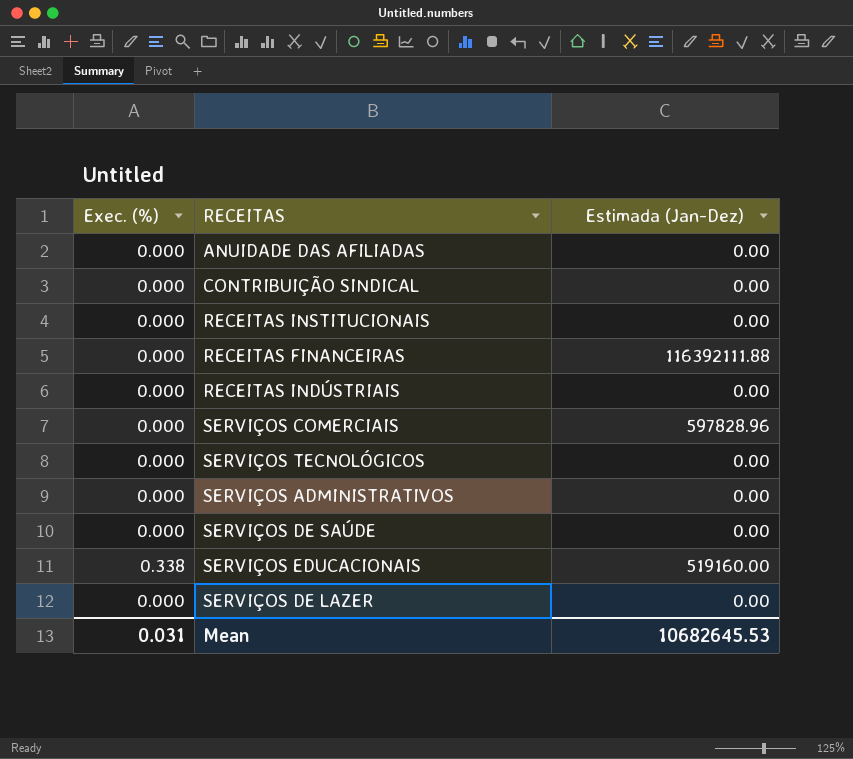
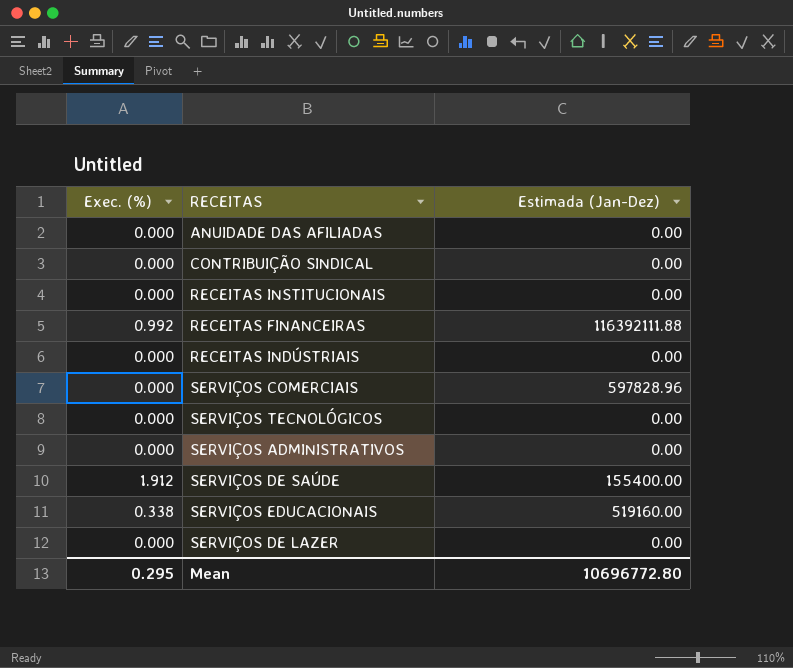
RECEITAS FINANCEIRAS | Exec. (%): 0.000 -> 0.992
SERVIÇOS DE SAÚDE | Exec. (%): 0.000 -> 1.912
SERVIÇOS DE SAÚDE | Estimada (Jan-Dez): 0.00 -> 155400.00
Mean | Exec. (%): 0.031 -> 0.295
Mean | Estimada (Jan-Dez): 10682645.53 -> 10696772.80

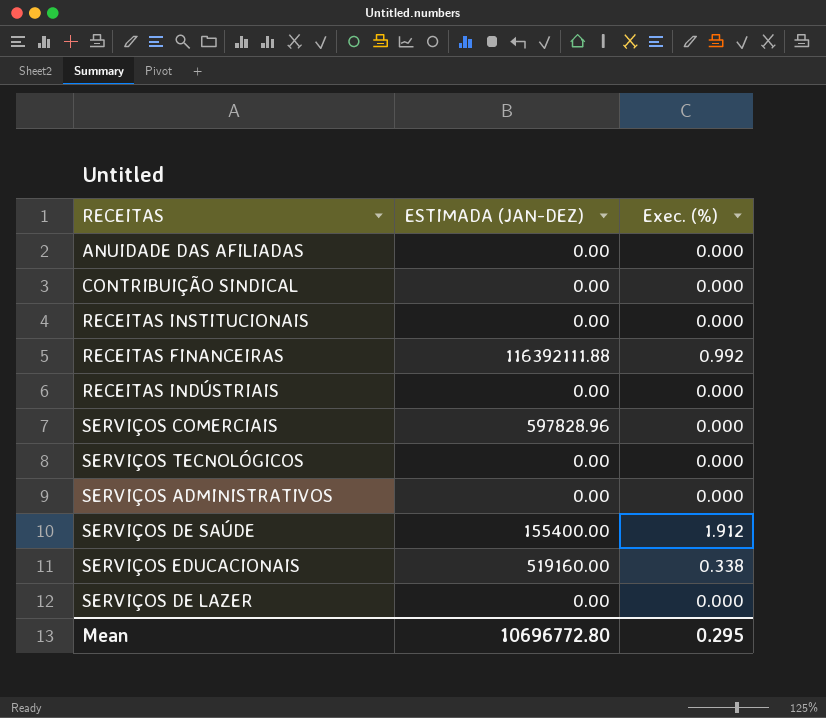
column name: Estimada (Jan-Dez) -> ESTIMADA (JAN-DEZ)
column Exec. (%) | position: 1 -> 3

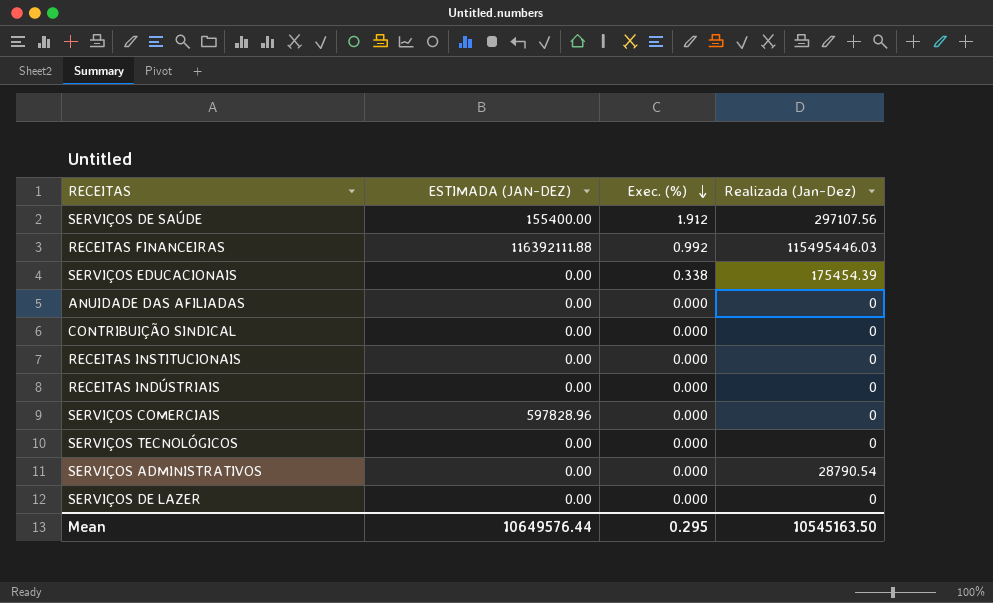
row order: none -> Exec. (%) descending
column Realizada (Jan-Dez) | position: none -> 4
SERVIÇOS EDUCACIONAIS | ESTIMADA (JAN-DEZ): 519160.00 -> 0.00
Mean | ESTIMADA (JAN-DEZ): 10696772.80 -> 10649576.44

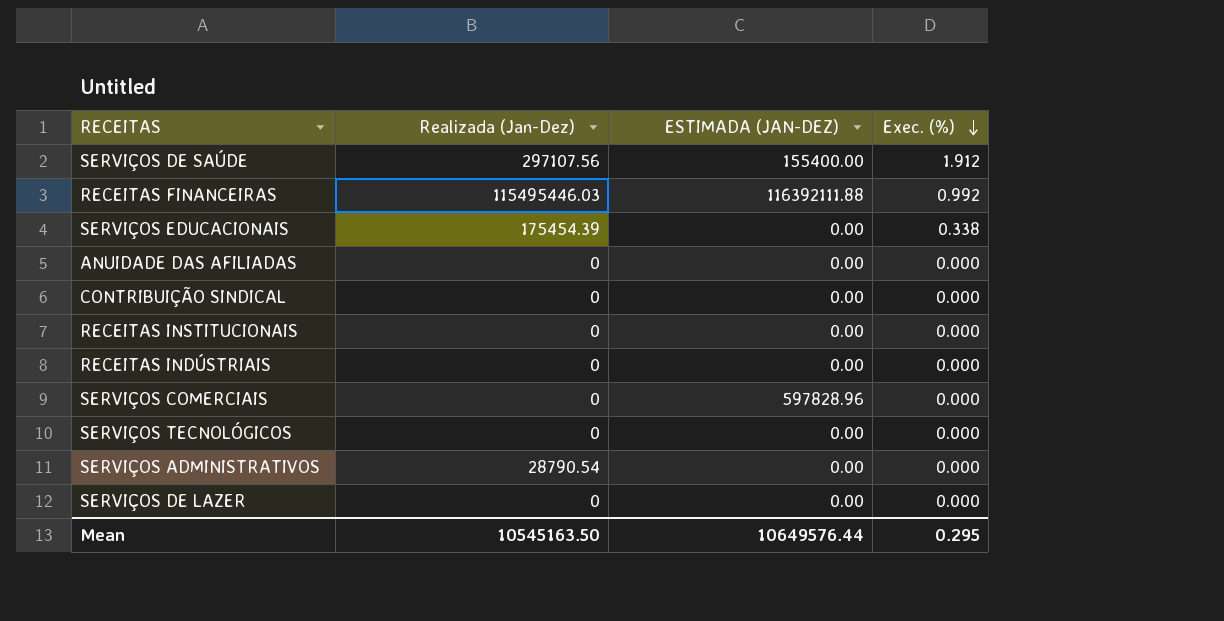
column Realizada (Jan-Dez) | position: 4 -> 2

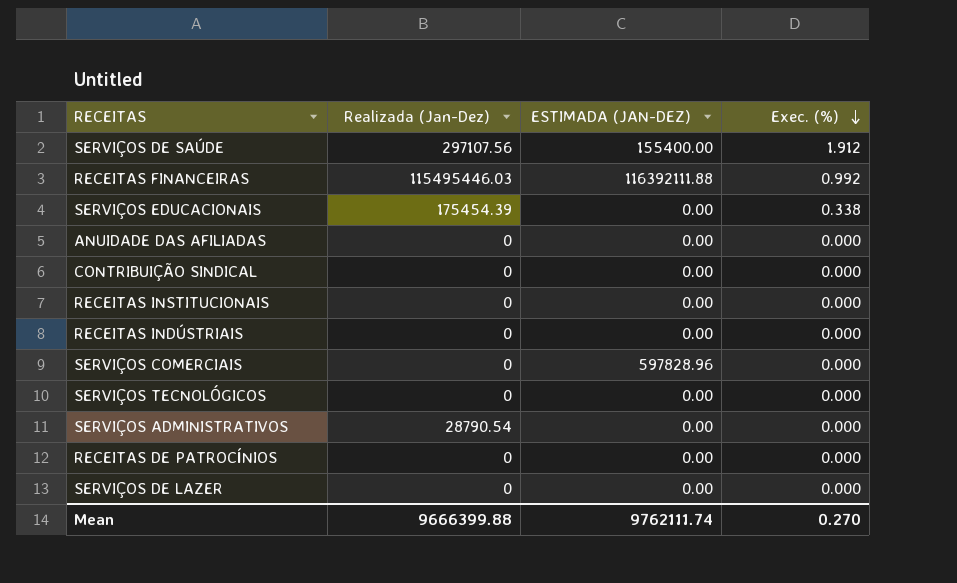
row RECEITAS DE PATROCÍNIOS: none -> 0 | 0.00 | 0.000
Mean | Realizada (Jan-Dez): 10545163.50 -> 9666399.88
Mean | ESTIMADA (JAN-DEZ): 10649576.44 -> 9762111.74
Mean | Exec. (%): 0.295 -> 0.270

